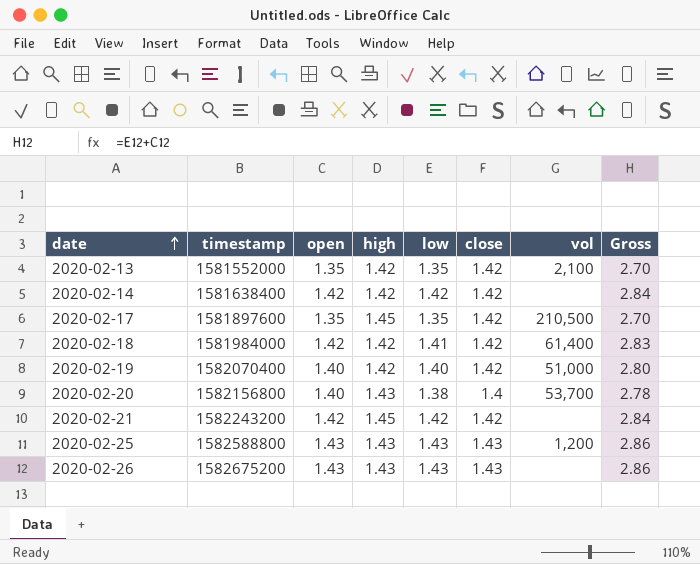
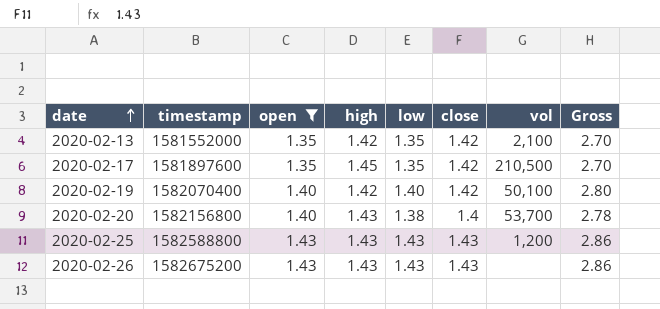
filter: none -> open != 1.42
2020-02-19 | vol: 51,000 -> 50,100

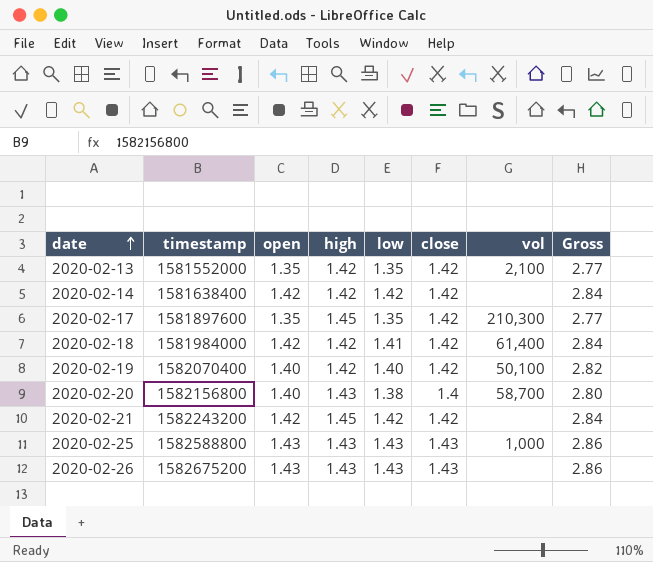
filter: open != 1.42 -> none
column Gross | formula: [open] + [low] -> [open] + [close]
2020-02-17 | vol: 210,500 -> 210,300
2020-02-20 | vol: 53,700 -> 58,700
2020-02-25 | vol: 1,200 -> 1,000

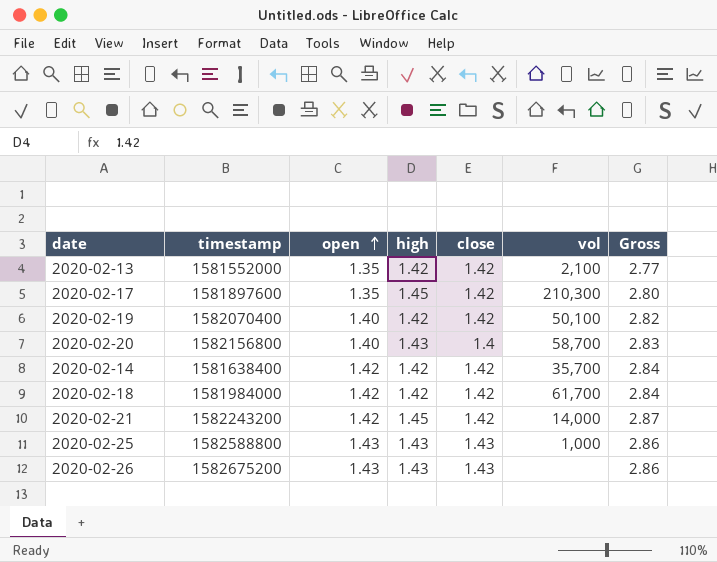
row order: date ascending -> open ascending
column low | position: 5 -> none
column Gross | formula: [open] + [close] -> [open] + [high]
2020-02-14 | vol: none -> 35,700
2020-02-18 | vol: 61,400 -> 61,700
2020-02-21 | vol: none -> 14,000

